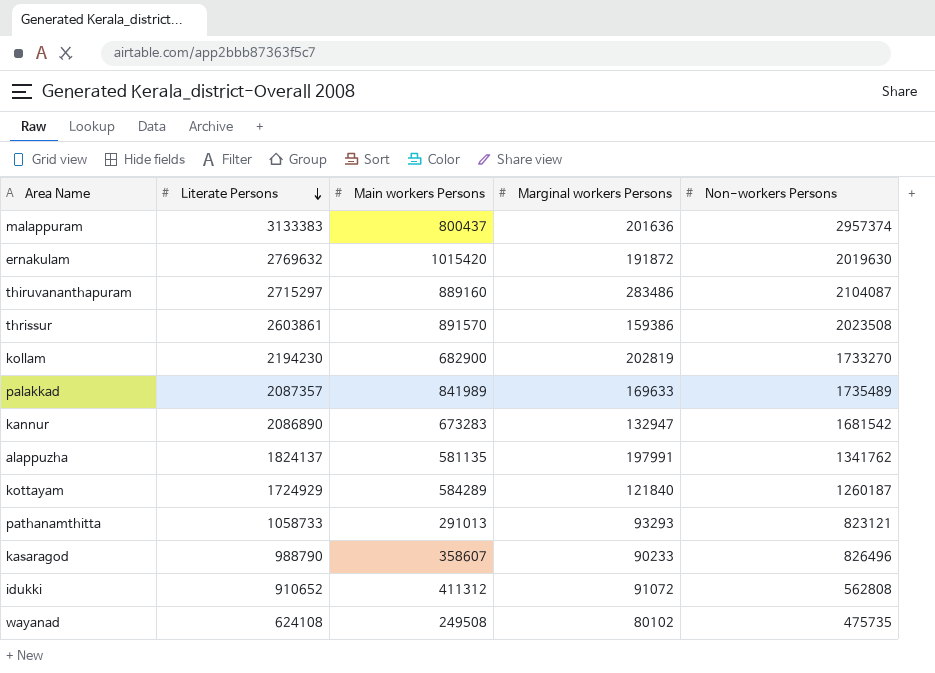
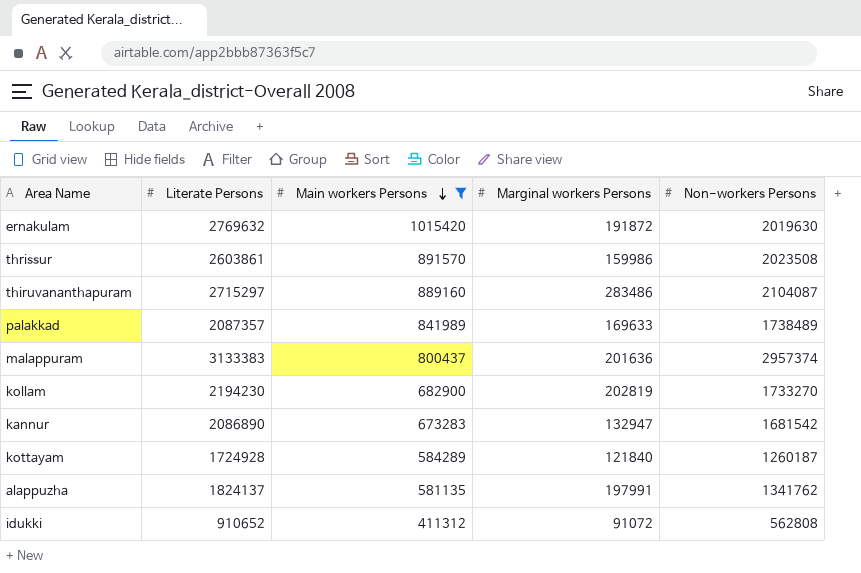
filter: none -> Main workers Persons >= 411312
row order: Literate Persons descending -> Main workers Persons descending
thrissur | Marginal workers Persons: 159386 -> 159986
palakkad | Non-workers Persons: 1735489 -> 1738489
kottayam | Literate Persons: 1724929 -> 1724928

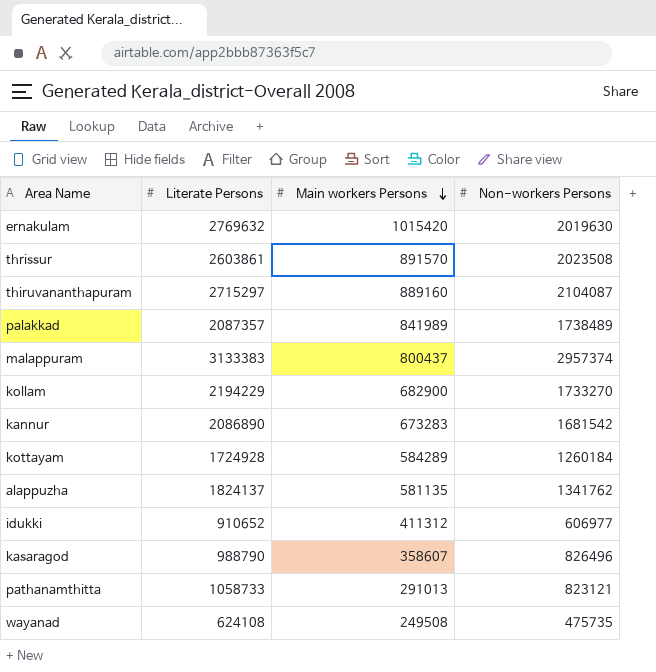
filter: Main workers Persons >= 411312 -> none
column Marginal workers Persons | position: 4 -> none
kollam | Literate Persons: 2194230 -> 2194229
kottayam | Non-workers Persons: 1260187 -> 1260184
idukki | Non-workers Persons: 562808 -> 606977

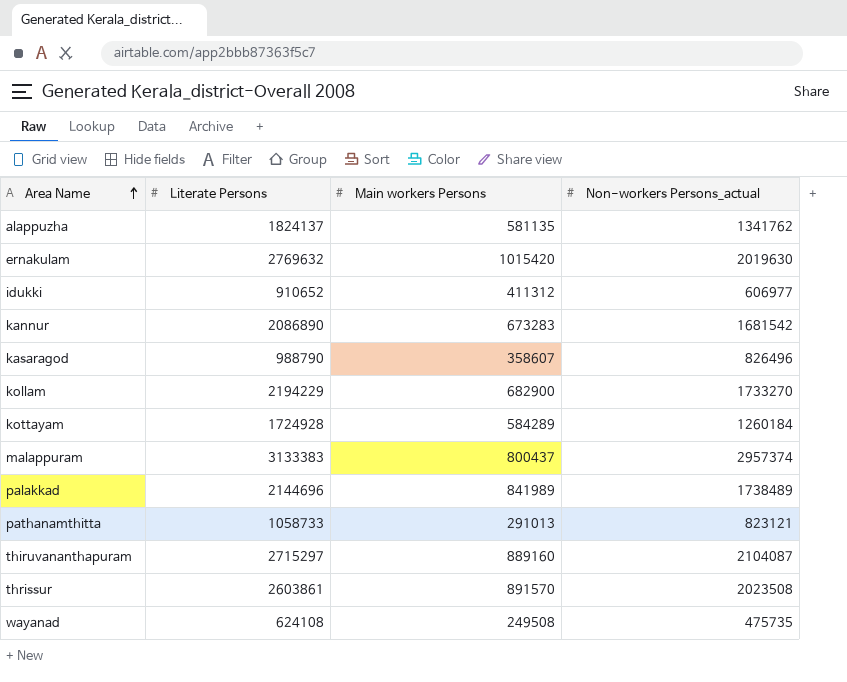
row order: Main workers Persons descending -> Area Name ascending
column name: Non-workers Persons -> Non-workers Persons_actual
palakkad | Literate Persons: 2087357 -> 2144696

